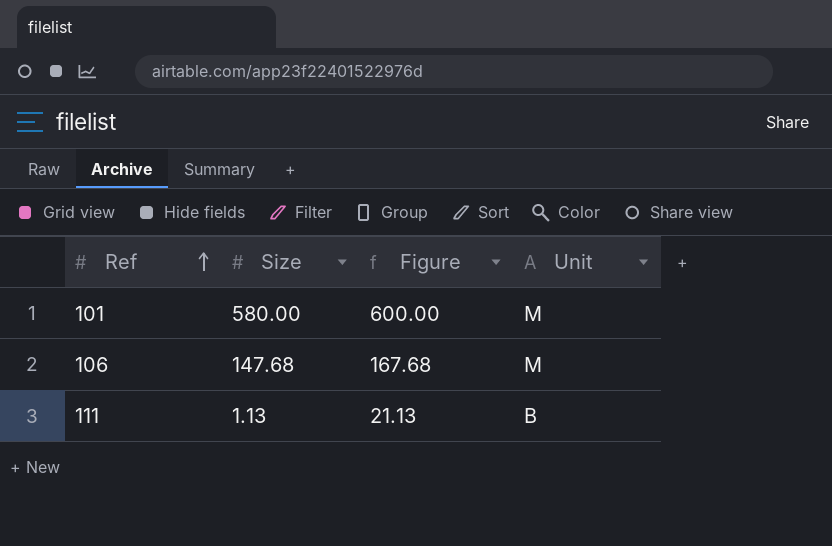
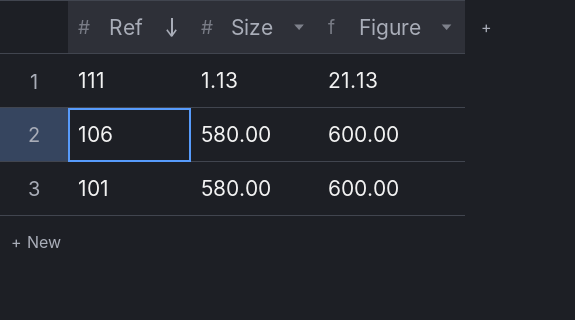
row order: Ref ascending -> Ref descending
column Unit | position: 4 -> none
106 | Size: 147.68 -> 580.00
106 | Figure: 167.68 -> 600.00

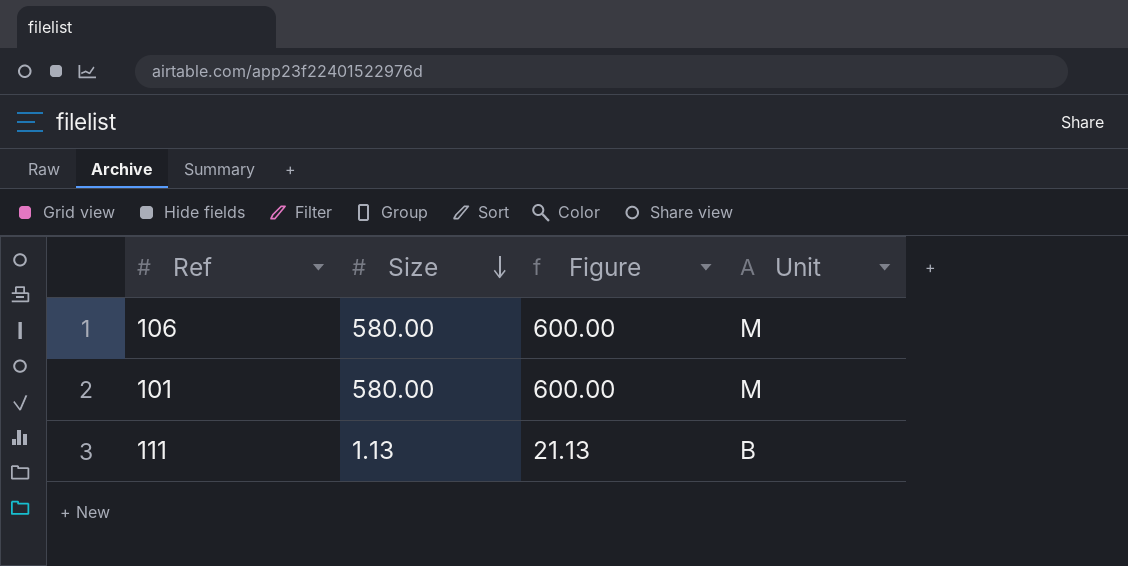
row order: Ref descending -> Size descending
column Unit | position: none -> 4

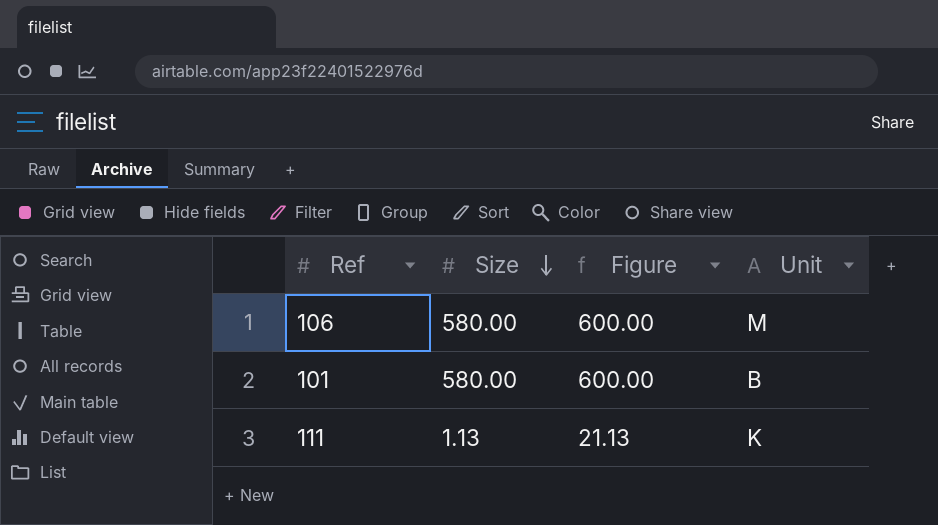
101 | Unit: M -> B
111 | Unit: B -> K

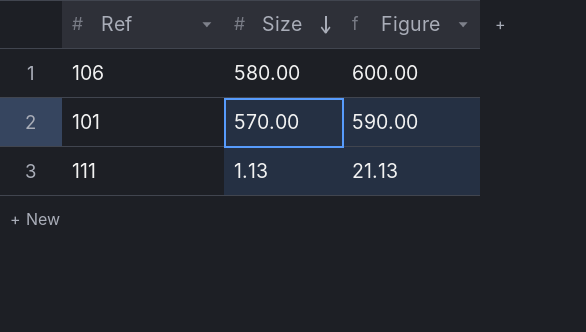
column Unit | position: 4 -> none
101 | Size: 580.00 -> 570.00
101 | Figure: 600.00 -> 590.00

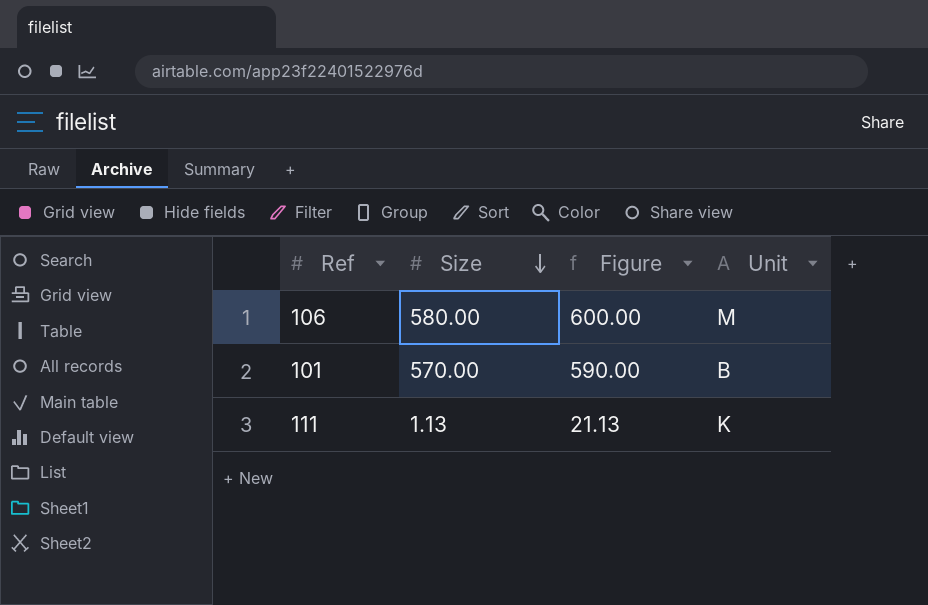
column Unit | position: none -> 4

